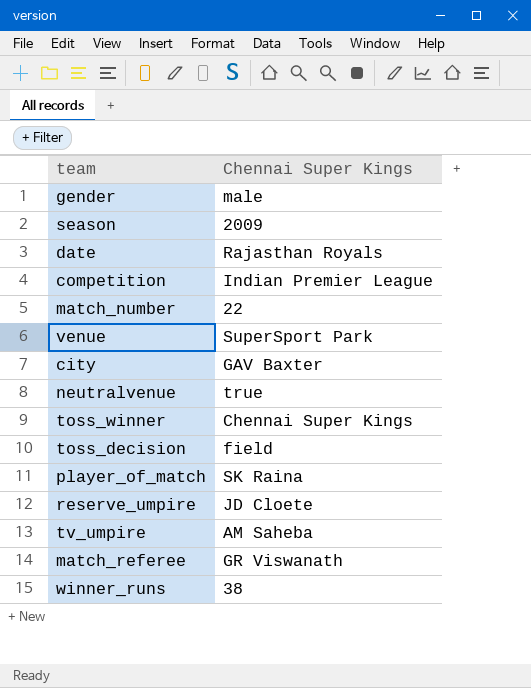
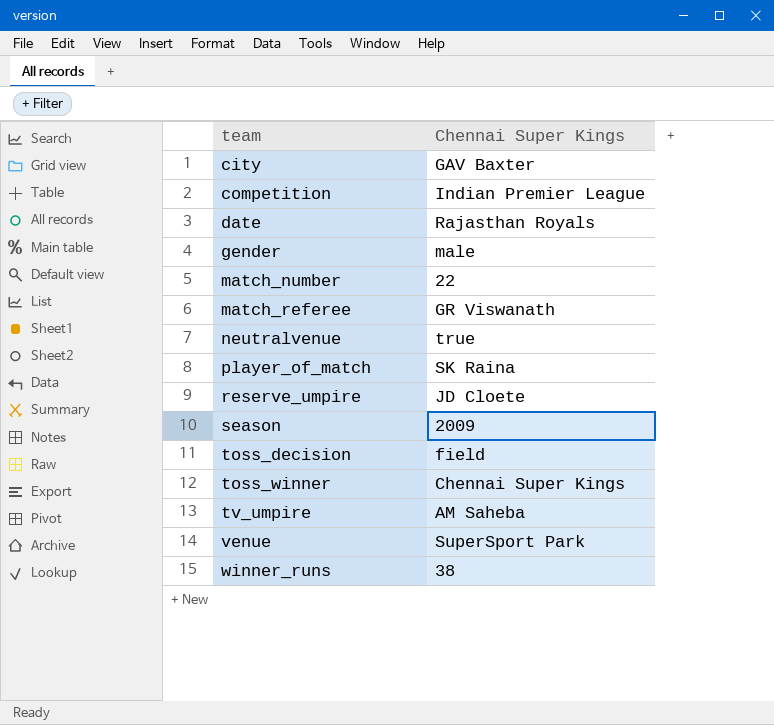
row order: none -> team ascending

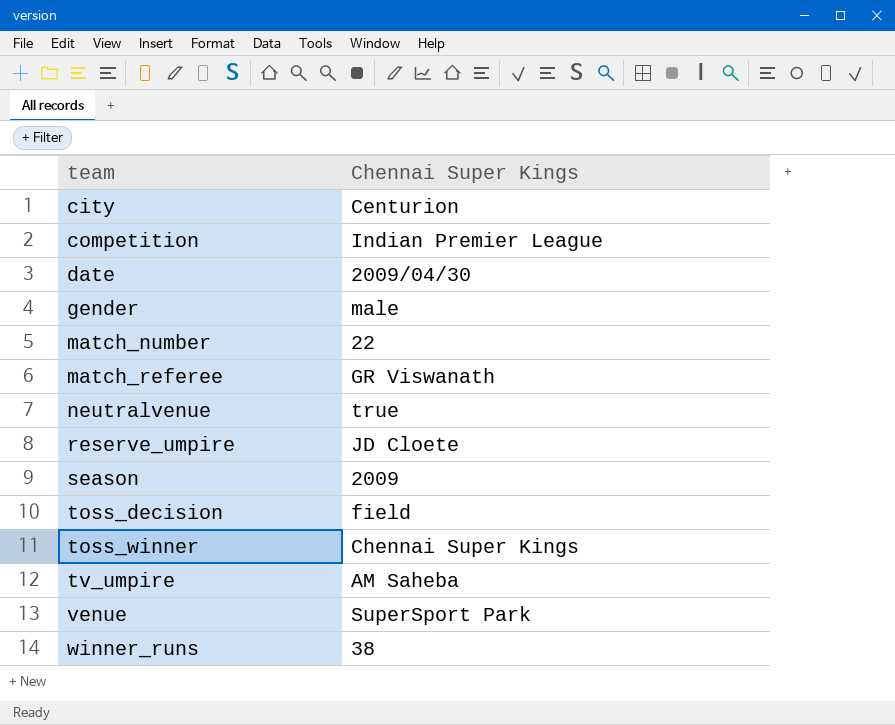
row player_of_match: SK Raina -> none
city | Chennai Super Kings: GAV Baxter -> Centurion
date | Chennai Super Kings: Rajasthan Royals -> 2009/04/30

